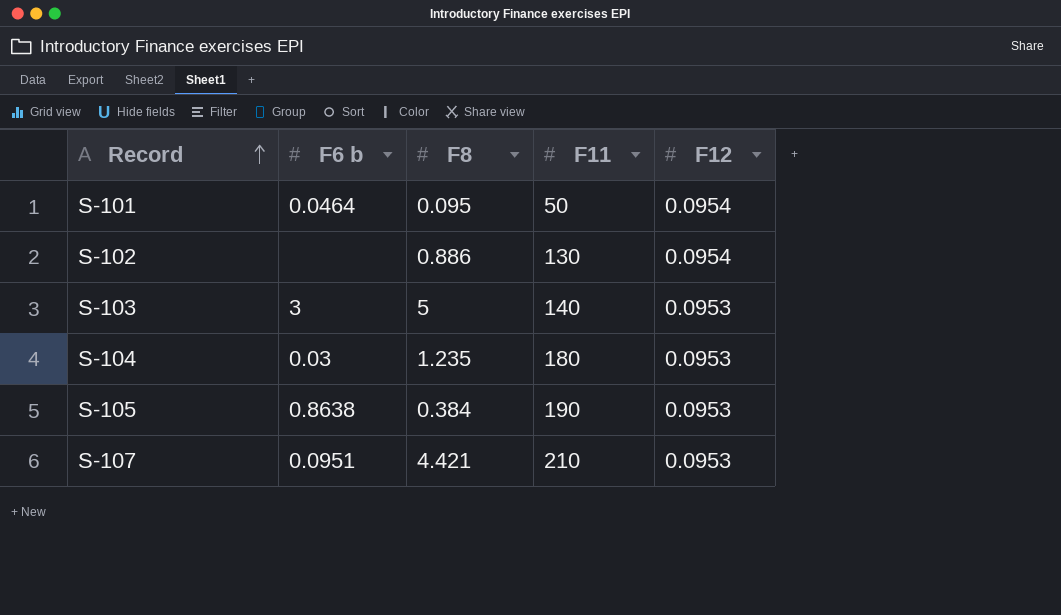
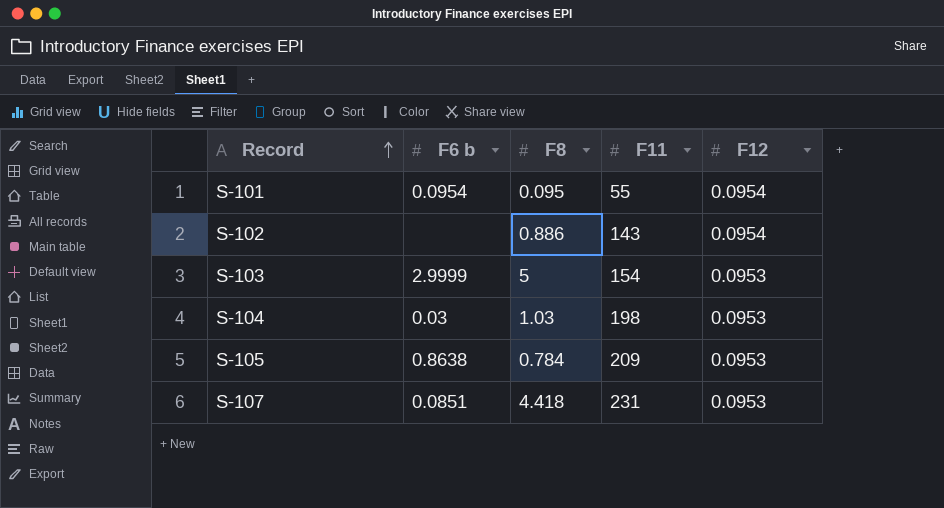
S-101 | F6 b: 0.0464 -> 0.0954
S-101 | F11: 50 -> 55
S-102 | F11: 130 -> 143
S-103 | F6 b: 3 -> 2.9999
S-103 | F11: 140 -> 154
S-104 | F8: 1.235 -> 1.03
S-104 | F11: 180 -> 198
S-105 | F8: 0.384 -> 0.784
S-105 | F11: 190 -> 209
S-107 | F6 b: 0.0951 -> 0.0851
S-107 | F8: 4.421 -> 4.418
S-107 | F11: 210 -> 231

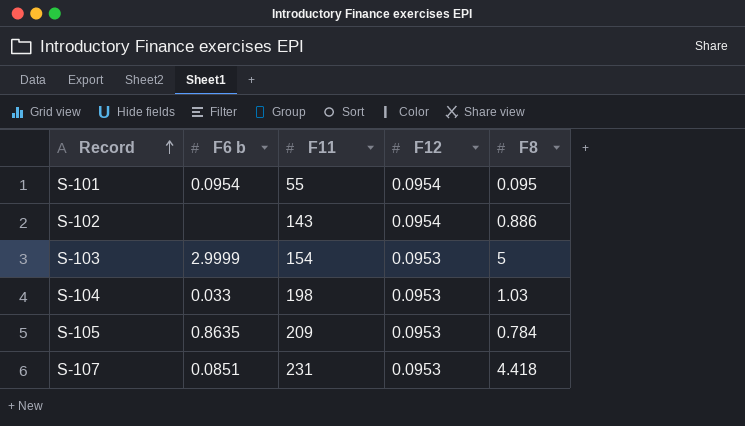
column F8 | position: 3 -> 5
S-104 | F6 b: 0.03 -> 0.033
S-105 | F6 b: 0.8638 -> 0.8635

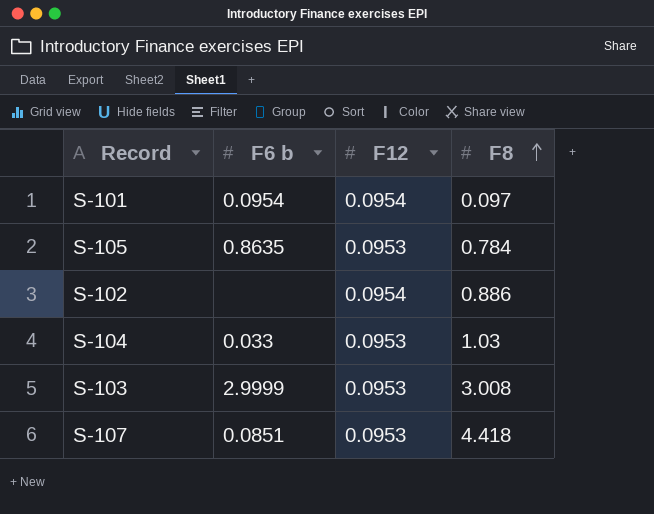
row order: Record ascending -> F8 ascending
column F11 | position: 3 -> none
S-101 | F8: 0.095 -> 0.097
S-103 | F8: 5 -> 3.008

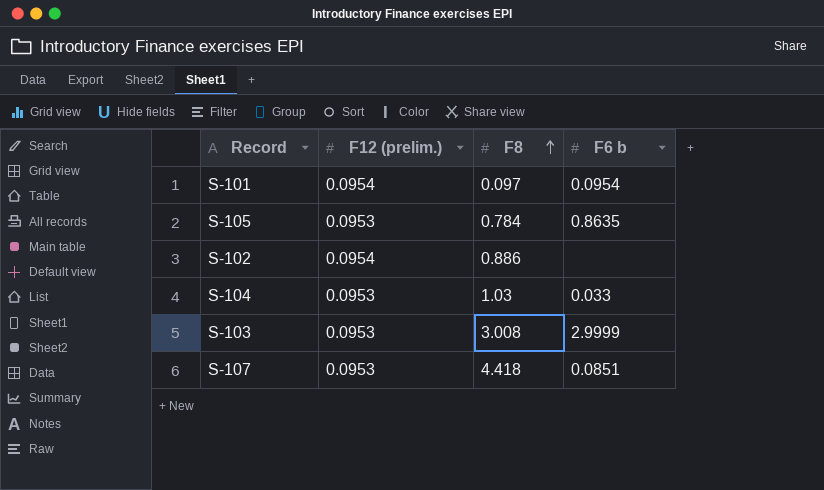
column name: F12 -> F12 (prelim.)
column F6 b | position: 2 -> 4

